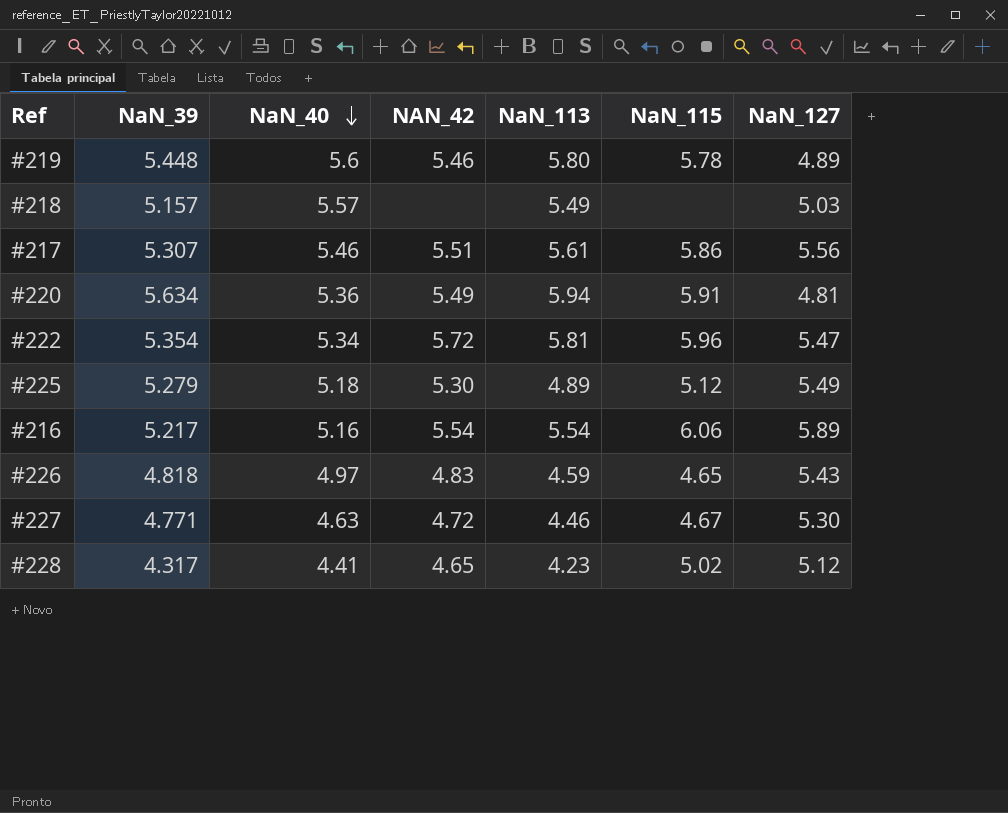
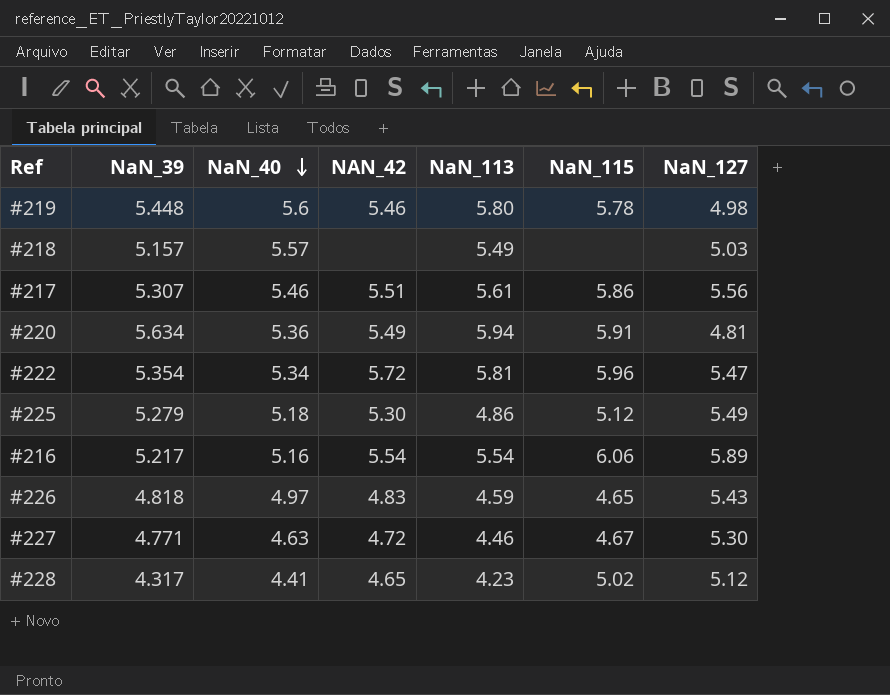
#219 | NaN_127: 4.89 -> 4.98
#225 | NaN_113: 4.89 -> 4.86

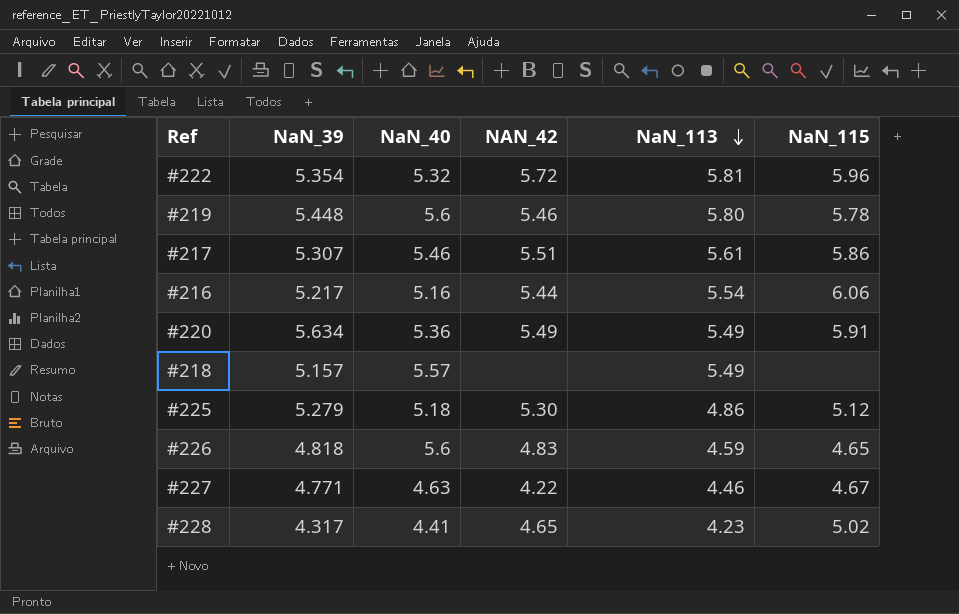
row order: NaN_40 descending -> NaN_113 descending
column NaN_127 | position: 7 -> none
#222 | NaN_40: 5.34 -> 5.32
#216 | NAN_42: 5.54 -> 5.44
#220 | NaN_113: 5.94 -> 5.49
#226 | NaN_40: 4.97 -> 5.6
#227 | NAN_42: 4.72 -> 4.22

